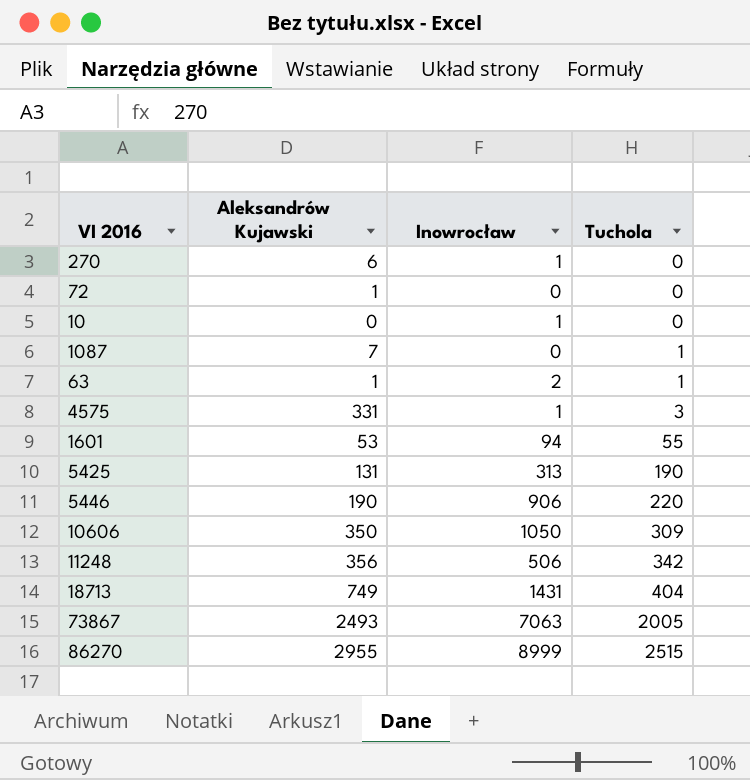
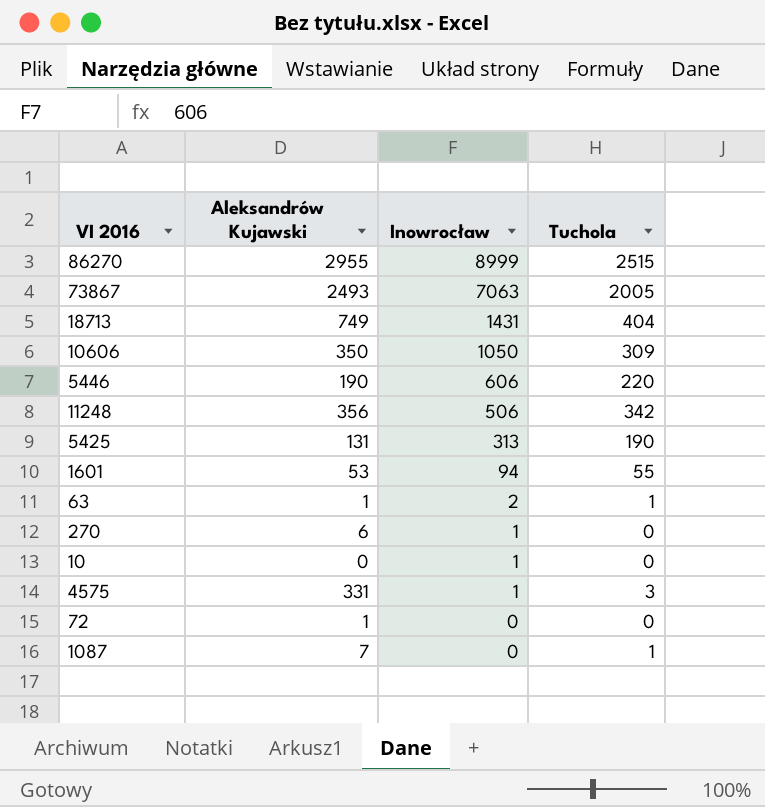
row order: Tuchola ascending -> Inowrocław descending
5446 | Inowrocław: 906 -> 606

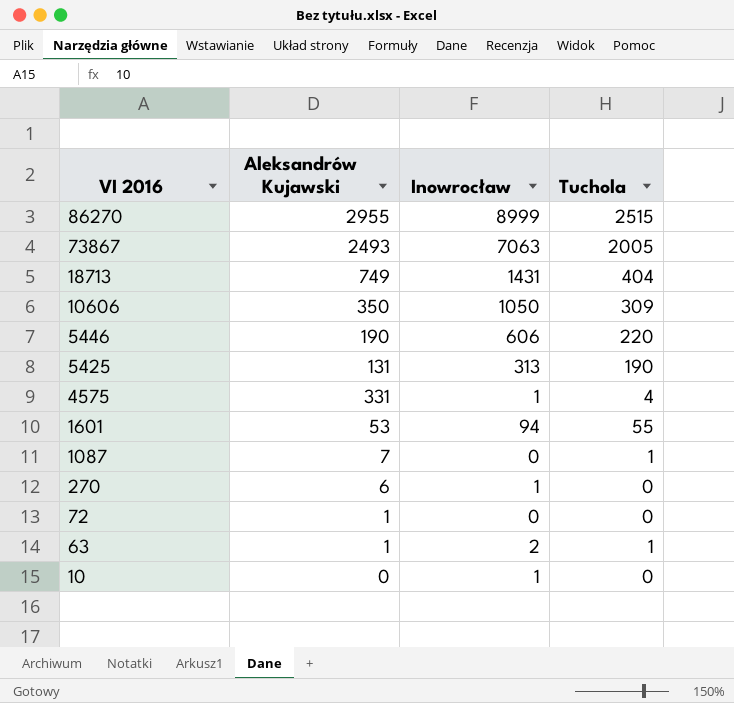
row order: Inowrocław descending -> VI 2016 descending
row 11248: 356 | 506 | 342 -> none
4575 | Tuchola: 3 -> 4

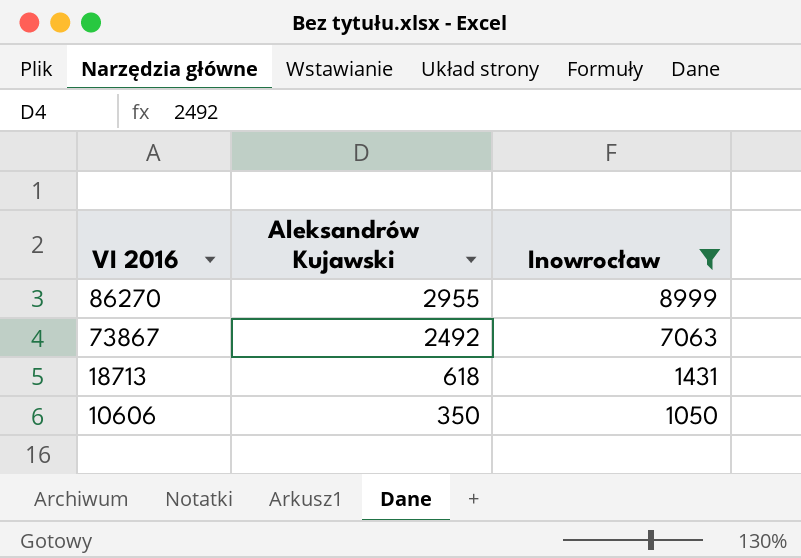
filter: none -> Inowrocław >= 1050
column Tuchola | position: 4 -> none
73867 | Aleksandrów Kujawski: 2493 -> 2492
18713 | Aleksandrów Kujawski: 749 -> 618

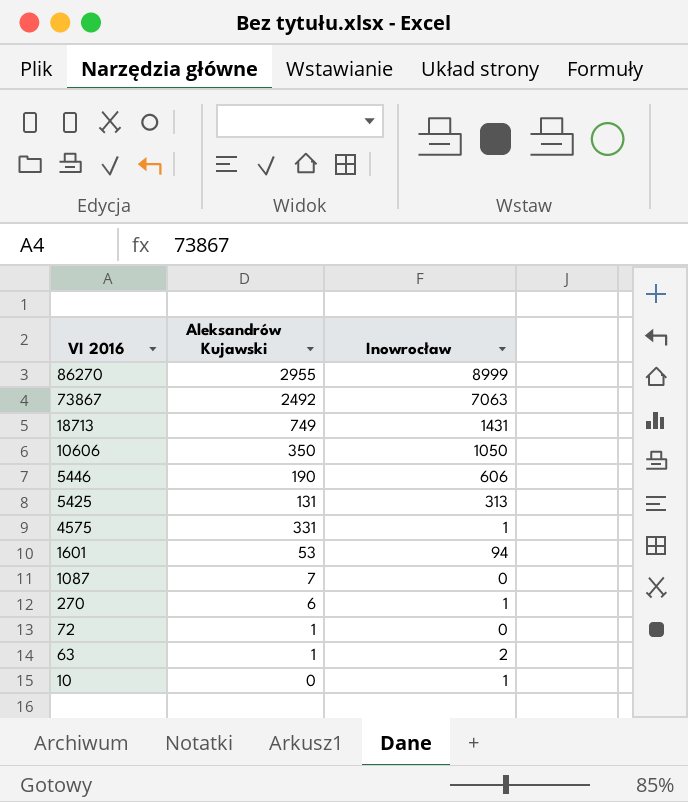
filter: Inowrocław >= 1050 -> none
18713 | Aleksandrów Kujawski: 618 -> 749

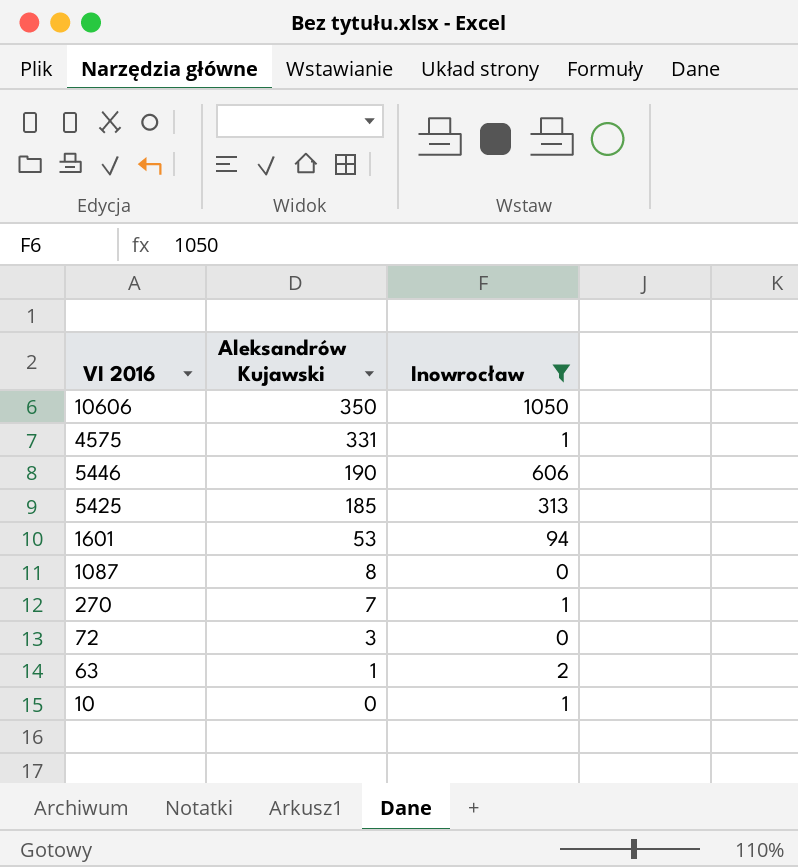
filter: none -> Inowrocław <= 1050
row order: VI 2016 descending -> Aleksandrów Kujawski descending
5425 | Aleksandrów Kujawski: 131 -> 185
1087 | Aleksandrów Kujawski: 7 -> 8
270 | Aleksandrów Kujawski: 6 -> 7
72 | Aleksandrów Kujawski: 1 -> 3

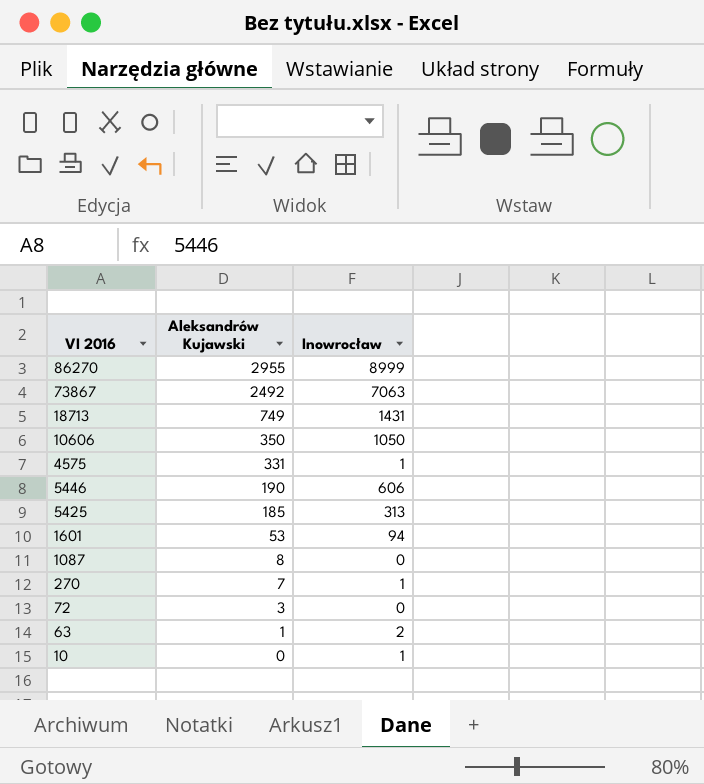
filter: Inowrocław <= 1050 -> none

